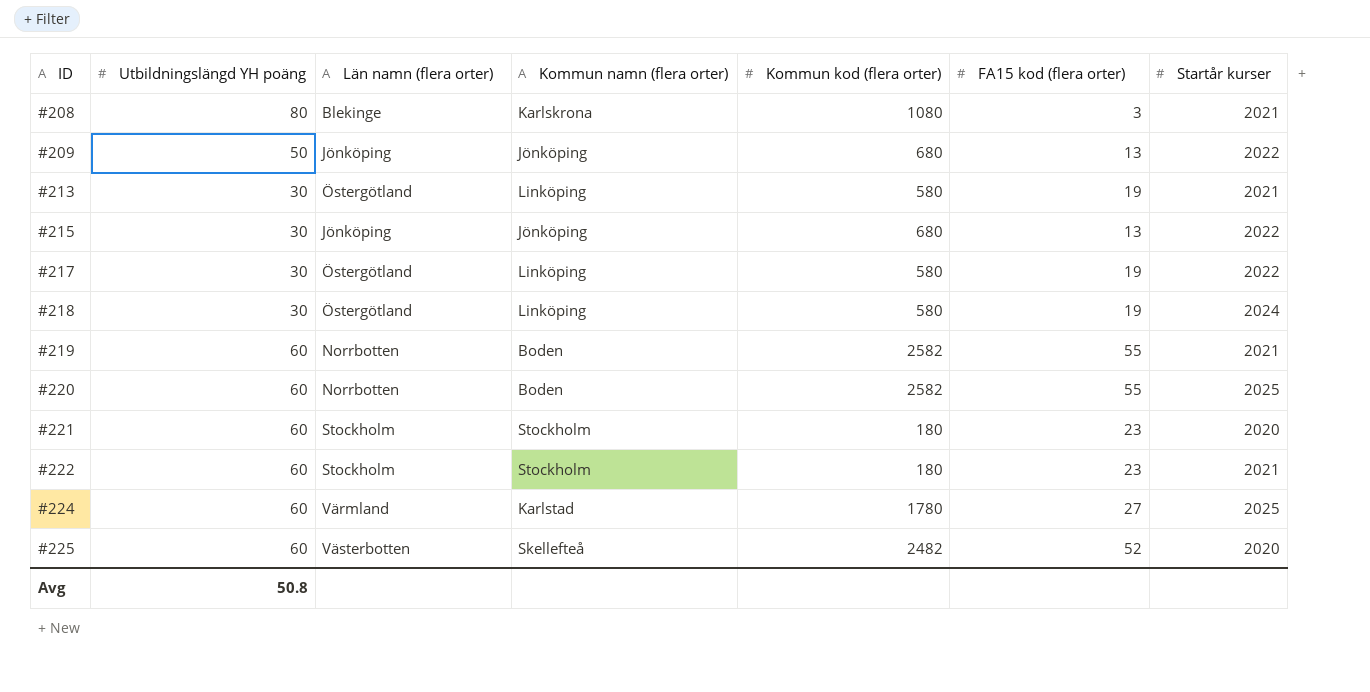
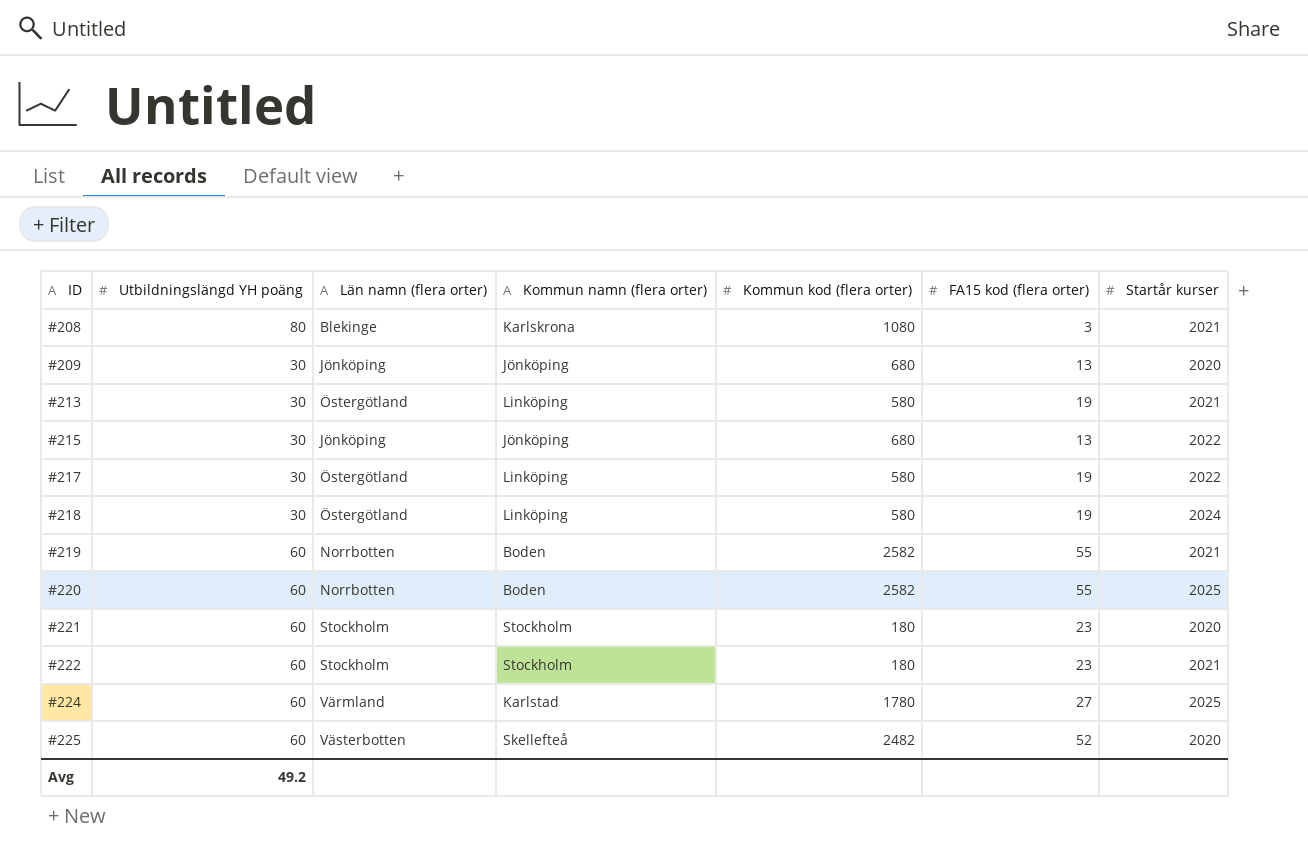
#209 | Utbildningslängd YH poäng: 50 -> 30
#209 | Startår kurser: 2022 -> 2020
Avg | Utbildningslängd YH poäng: 50.8 -> 49.2

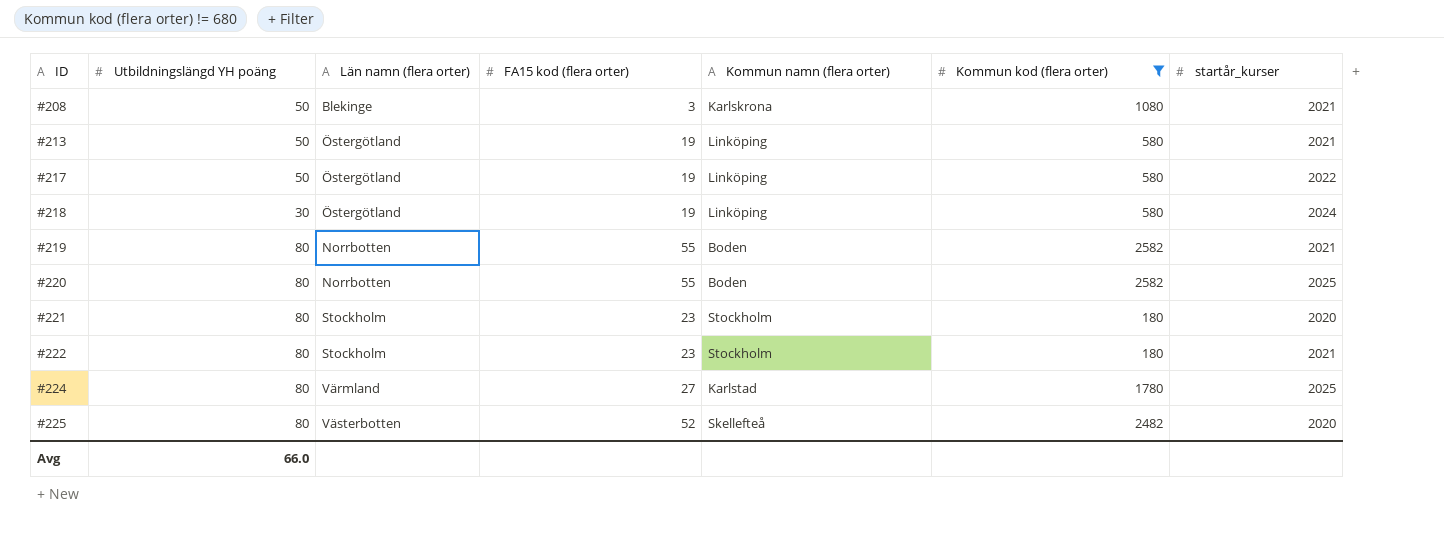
filter: none -> Kommun kod (flera orter) != 680
column FA15 kod (flera orter) | position: 6 -> 4
column name: Startår kurser -> startår_kurser
#208 | Utbildningslängd YH poäng: 80 -> 50
#213 | Utbildningslängd YH poäng: 30 -> 50
#217 | Utbildningslängd YH poäng: 30 -> 50
#219 | Utbildningslängd YH poäng: 60 -> 80
#220 | Utbildningslängd YH poäng: 60 -> 80
#221 | Utbildningslängd YH poäng: 60 -> 80
#222 | Utbildningslängd YH poäng: 60 -> 80
#224 | Utbildningslängd YH poäng: 60 -> 80
#225 | Utbildningslängd YH poäng: 60 -> 80
Avg | Utbildningslängd YH poäng: 49.2 -> 66.0

